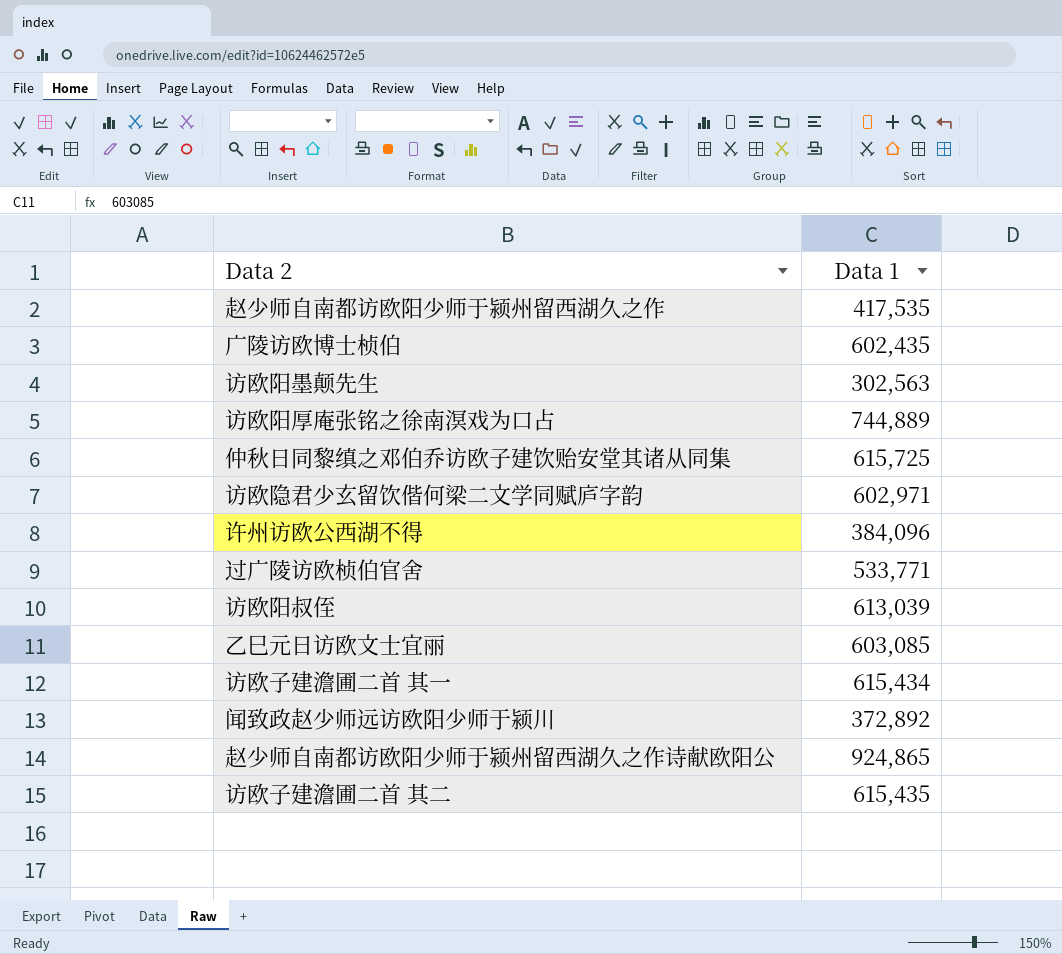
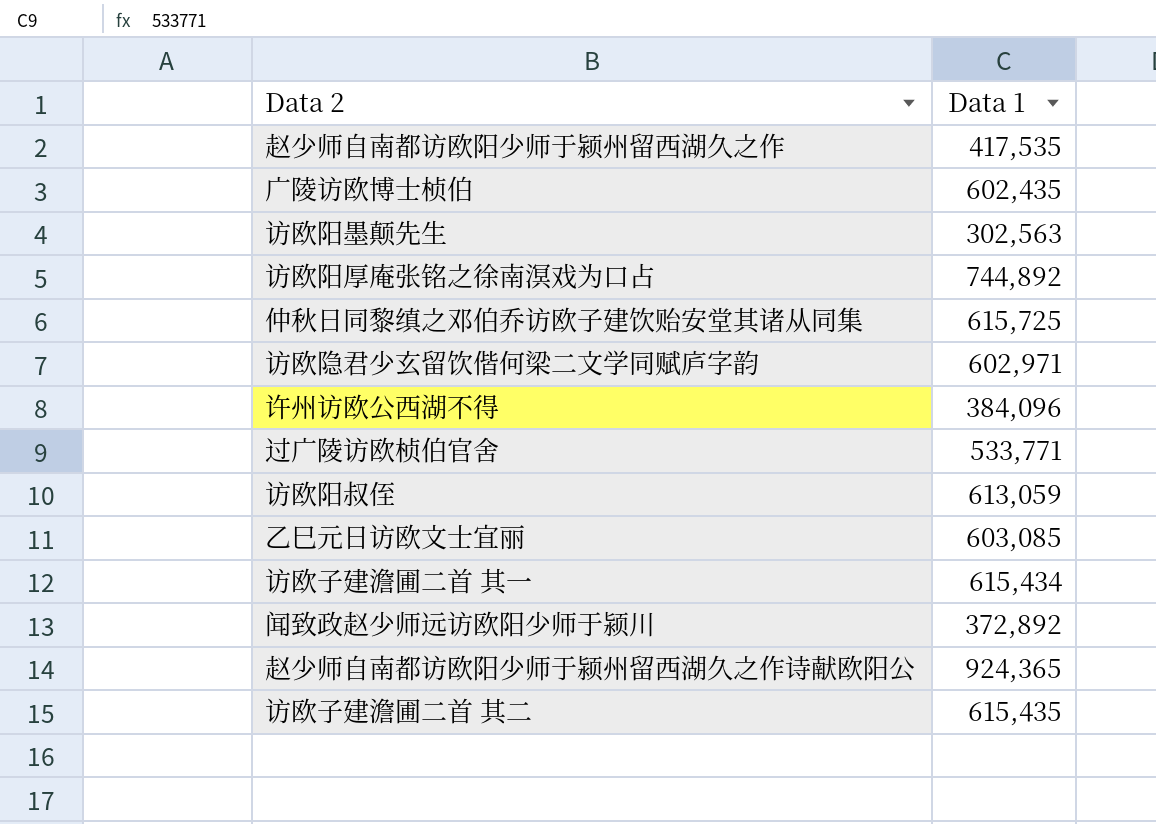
访欧阳厚庵张铭之徐南溟戏为口占 | Data 1: 744,889 -> 744,892
访欧阳叔侄 | Data 1: 613,039 -> 613,059
赵少师自南都访欧阳少师于颍州留西湖久之作诗献欧阳公 | Data 1: 924,865 -> 924,365

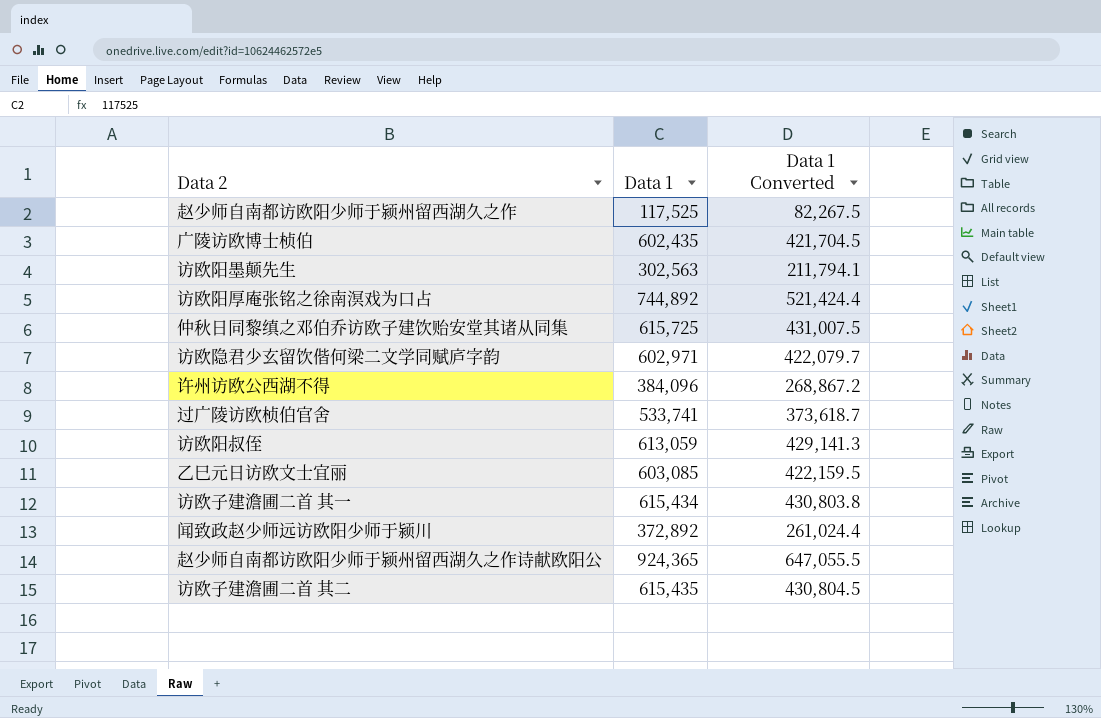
column Data 1 Converted | formula: none -> [Data 1] * 0.7
赵少师自南都访欧阳少师于颍州留西湖久之作 | Data 1: 417,535 -> 117,525
过广陵访欧桢伯官舍 | Data 1: 533,771 -> 533,741

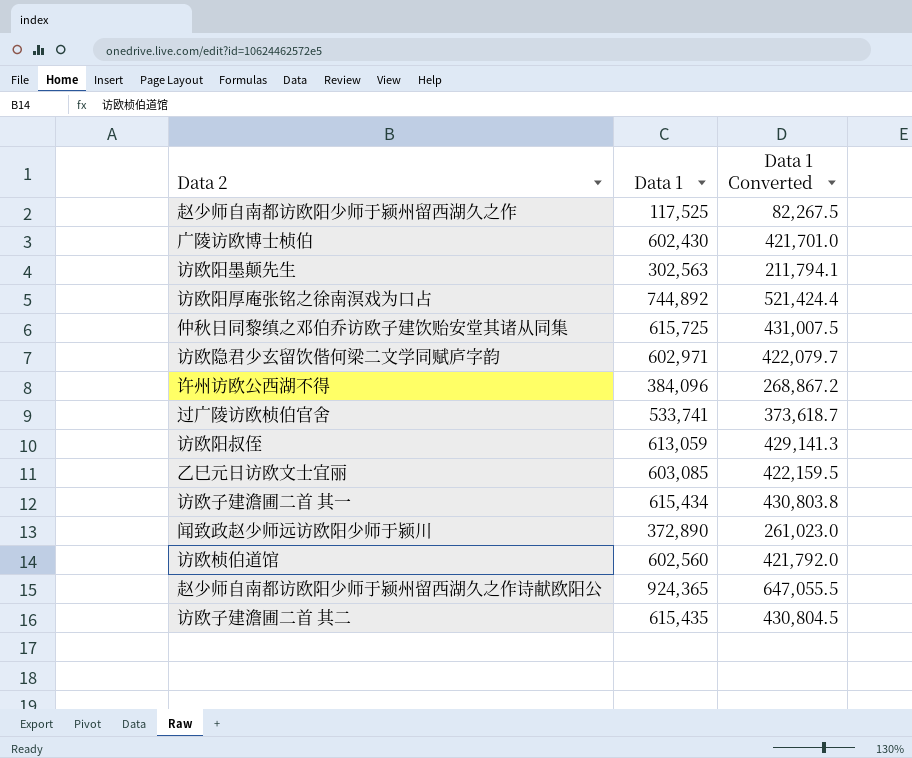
广陵访欧博士桢伯 | Data 1: 602,435 -> 602,430
广陵访欧博士桢伯 | Data 1 Converted: 421,704.5 -> 421,701.0
闻致政赵少师远访欧阳少师于颍川 | Data 1: 372,892 -> 372,890
闻致政赵少师远访欧阳少师于颍川 | Data 1 Converted: 261,024.4 -> 261,023.0
row 访欧桢伯道馆: none -> 602,560 | 421,792.0

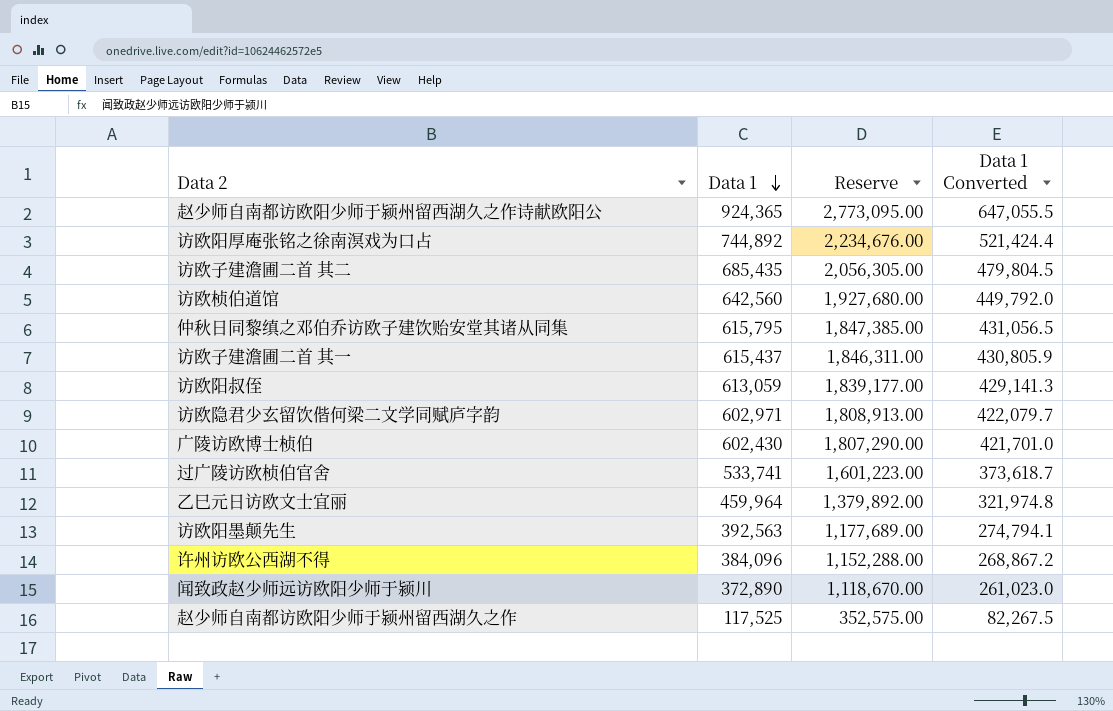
row order: none -> Data 1 descending
column Reserve | formula: none -> [Data 1] * 3
访欧子建澹圃二首 其二 | Data 1: 615,435 -> 685,435
访欧子建澹圃二首 其二 | Data 1 Converted: 430,804.5 -> 479,804.5
访欧桢伯道馆 | Data 1: 602,560 -> 642,560
访欧桢伯道馆 | Data 1 Converted: 421,792.0 -> 449,792.0
仲秋日同黎缜之邓伯乔访欧子建饮贻安堂其诸从同集 | Data 1: 615,725 -> 615,795
仲秋日同黎缜之邓伯乔访欧子建饮贻安堂其诸从同集 | Data 1 Converted: 431,007.5 -> 431,056.5
访欧子建澹圃二首 其一 | Data 1: 615,434 -> 615,437
访欧子建澹圃二首 其一 | Data 1 Converted: 430,803.8 -> 430,805.9
乙巳元日访欧文士宜丽 | Data 1: 603,085 -> 459,964
乙巳元日访欧文士宜丽 | Data 1 Converted: 422,159.5 -> 321,974.8
访欧阳墨颠先生 | Data 1: 302,563 -> 392,563
访欧阳墨颠先生 | Data 1 Converted: 211,794.1 -> 274,794.1

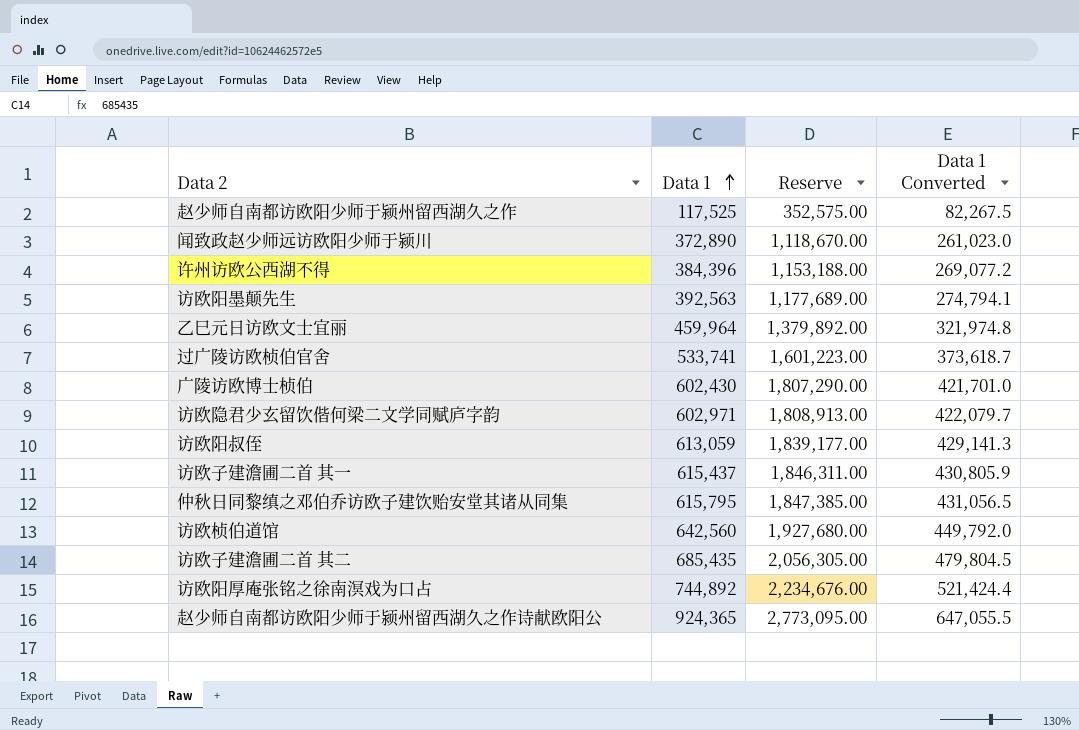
row order: Data 1 descending -> Data 1 ascending
许州访欧公西湖不得 | Data 1: 384,096 -> 384,396
许州访欧公西湖不得 | Reserve: 1,152,288.00 -> 1,153,188.00
许州访欧公西湖不得 | Data 1 Converted: 268,867.2 -> 269,077.2

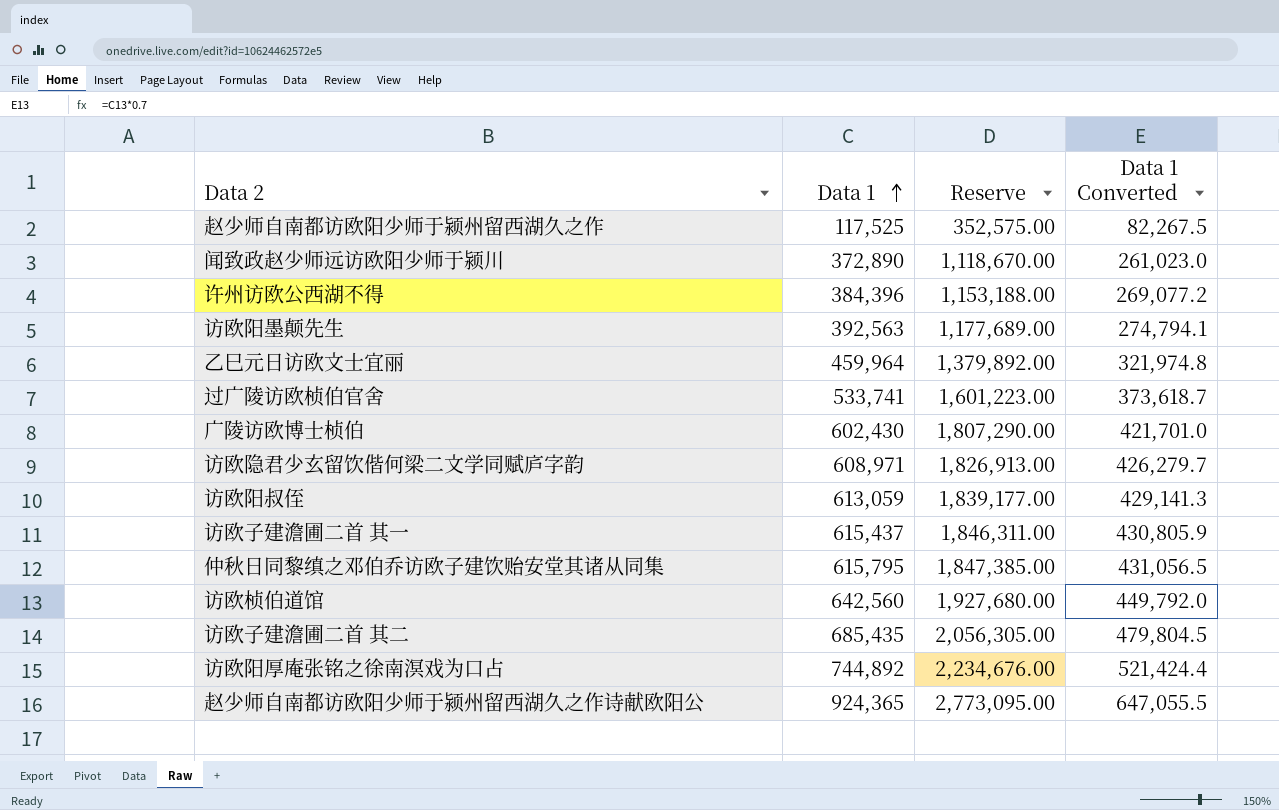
访欧隐君少玄留饮偕何梁二文学同赋庐字韵 | Data 1: 602,971 -> 608,971
访欧隐君少玄留饮偕何梁二文学同赋庐字韵 | Reserve: 1,808,913.00 -> 1,826,913.00
访欧隐君少玄留饮偕何梁二文学同赋庐字韵 | Data 1 Converted: 422,079.7 -> 426,279.7

